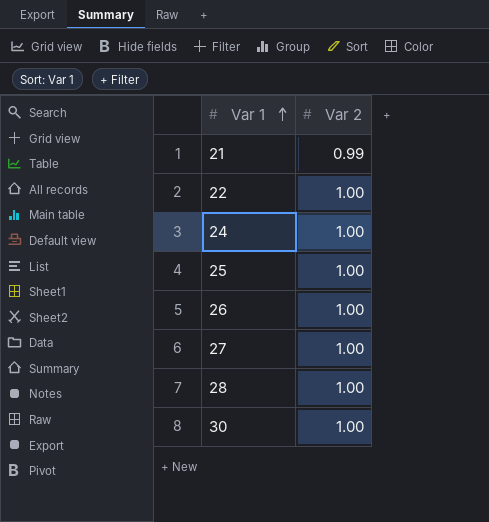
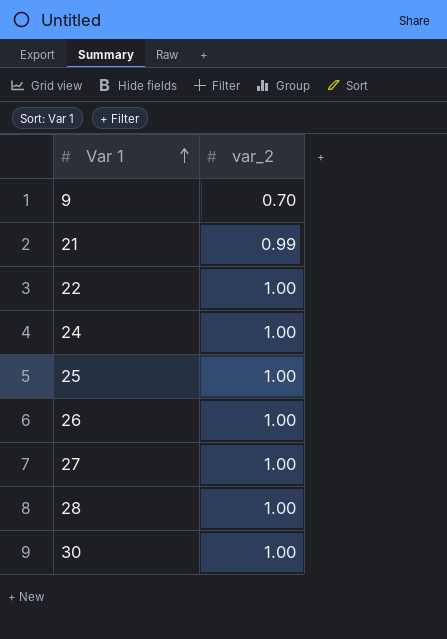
column name: Var 2 -> var_2
row 9: none -> 0.70

